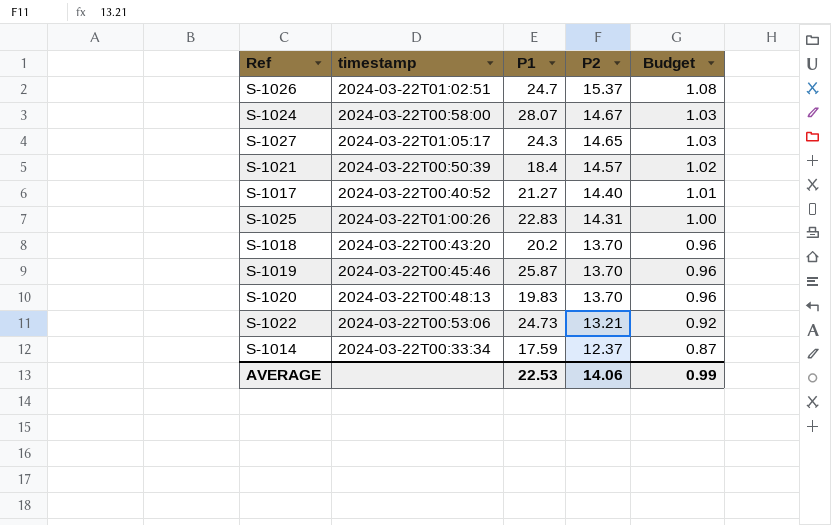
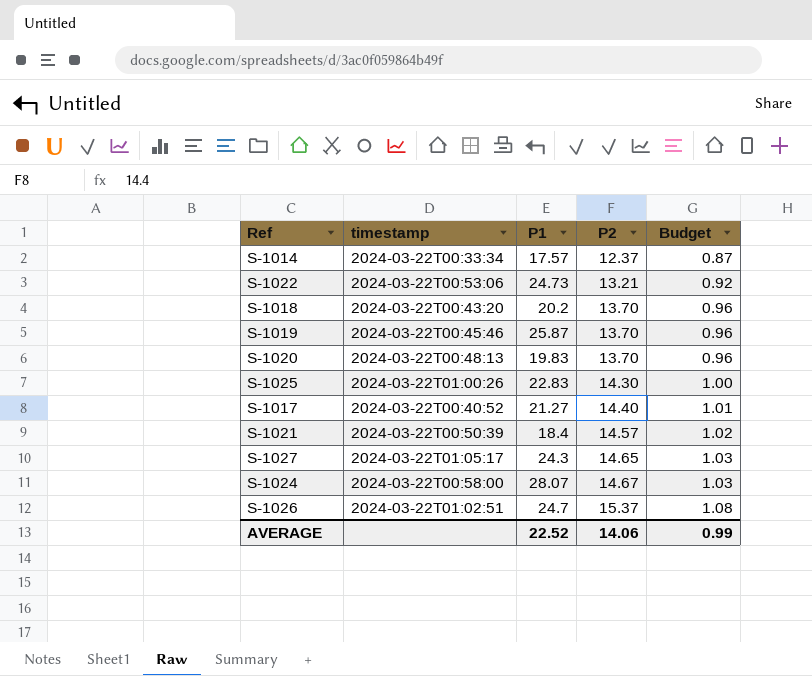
row order: P2 descending -> P2 ascending
S-1014 | P1: 17.59 -> 17.57
S-1025 | P2: 14.31 -> 14.30
AVERAGE | P1: 22.53 -> 22.52

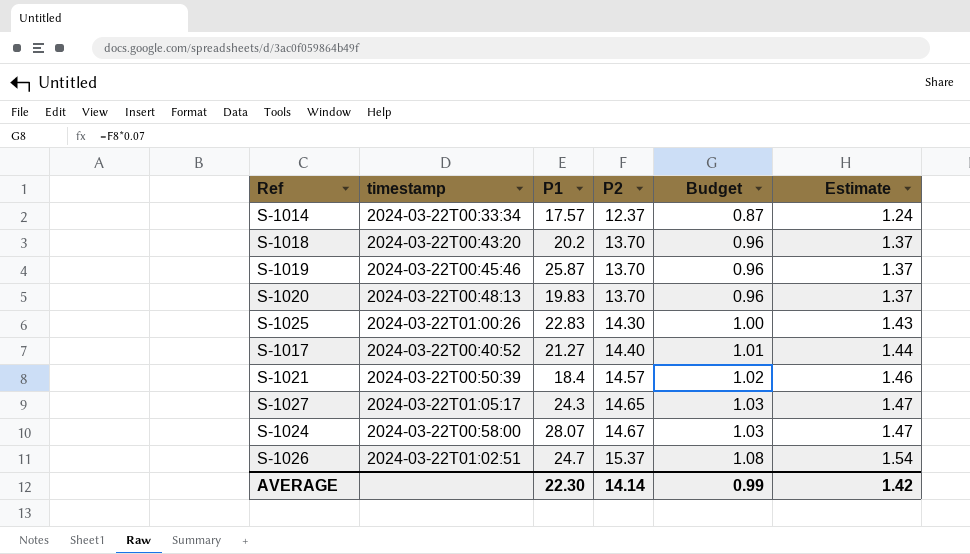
column Estimate | formula: none -> [P2] * 0.1
row S-1022: 2024-03-22T00:53:06 | 24.73 | 13.21 | 0.92 -> none
AVERAGE | P1: 22.52 -> 22.30
AVERAGE | P2: 14.06 -> 14.14

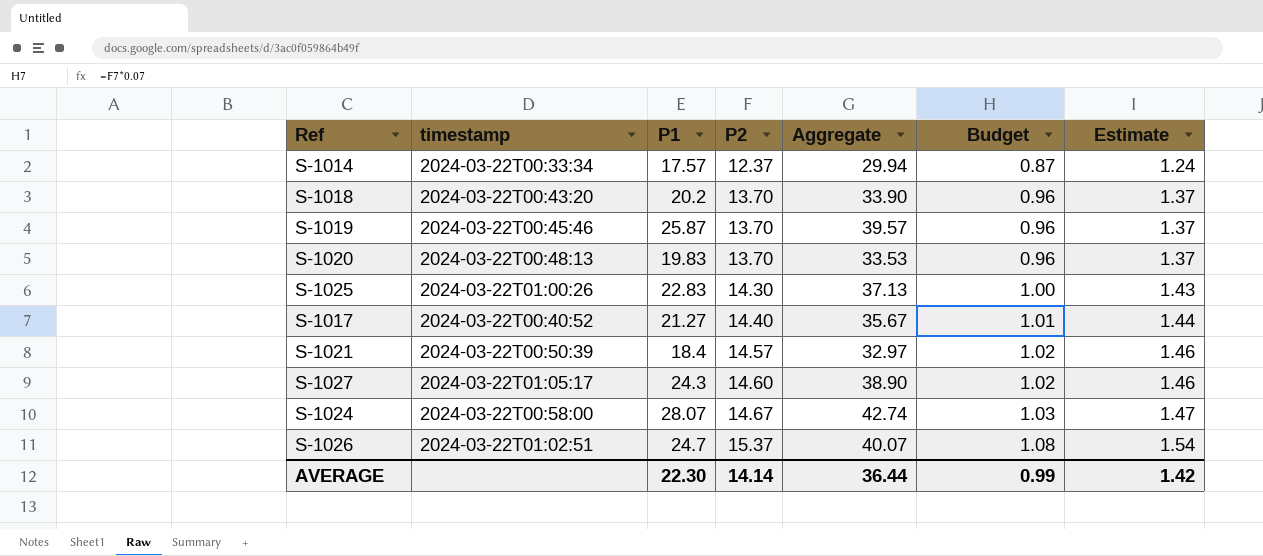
column Aggregate | formula: none -> [P1] + [P2]
S-1027 | P2: 14.65 -> 14.60
S-1027 | Budget: 1.03 -> 1.02
S-1027 | Estimate: 1.47 -> 1.46

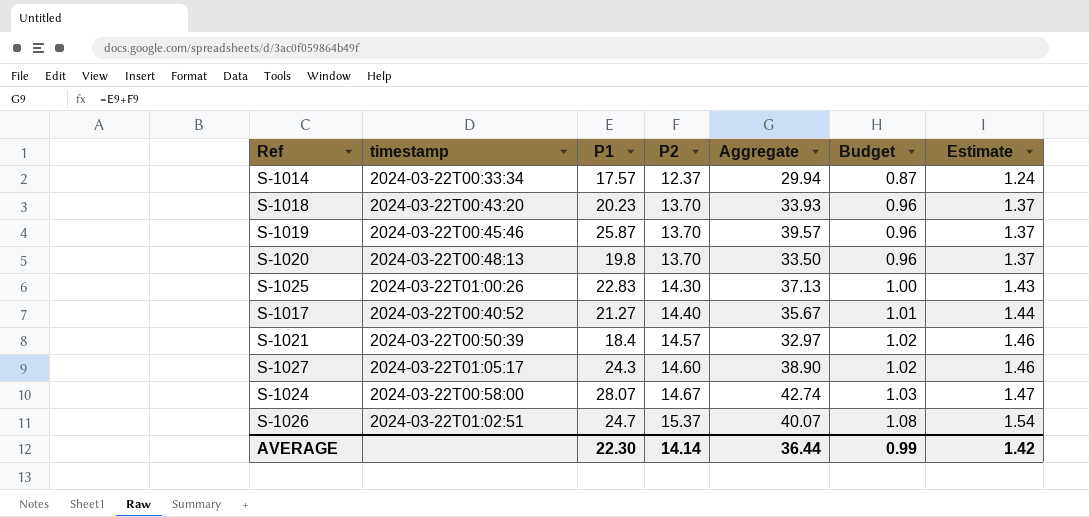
S-1018 | P1: 20.2 -> 20.23
S-1018 | Aggregate: 33.90 -> 33.93
S-1020 | P1: 19.83 -> 19.8
S-1020 | Aggregate: 33.53 -> 33.50

